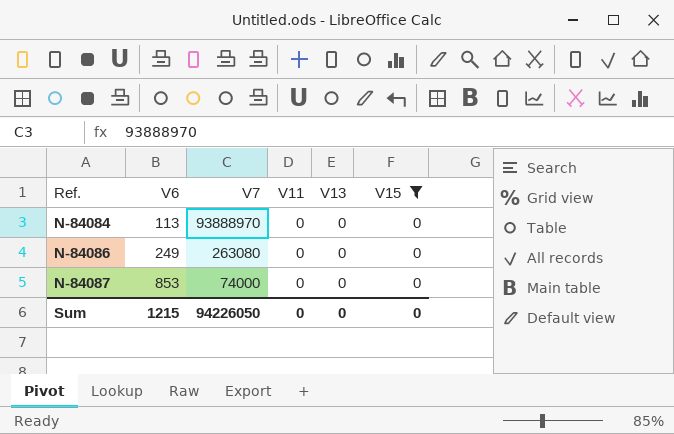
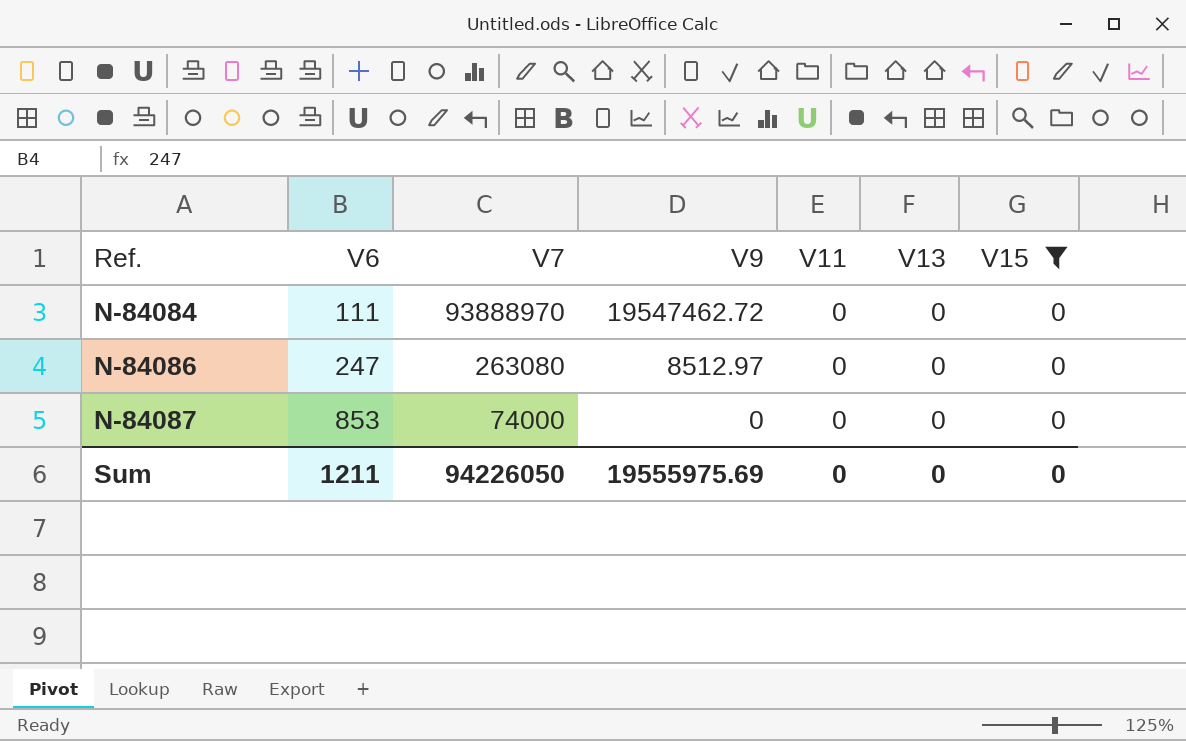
column V9 | position: none -> 4
N-84084 | V6: 113 -> 111
N-84086 | V6: 249 -> 247
Sum | V6: 1215 -> 1211

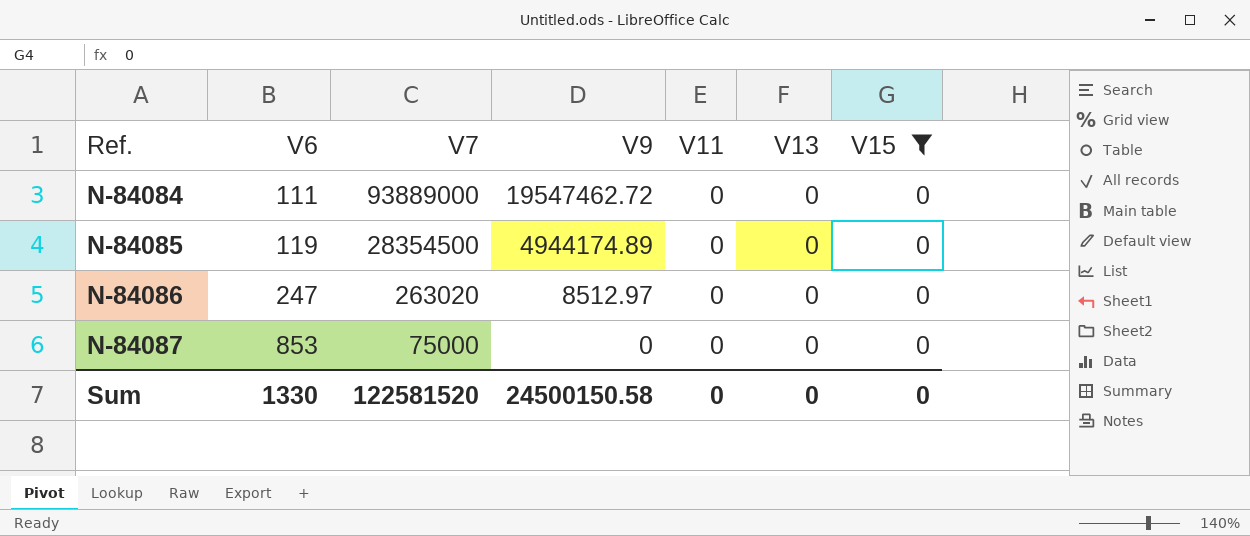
N-84084 | V7: 93888970 -> 93889000
row N-84085: none -> 119 | 28354500 | 4944174.89 | 0 | 0 | 0
N-84086 | V7: 263080 -> 263020
N-84087 | V7: 74000 -> 75000
Sum | V6: 1211 -> 1330
Sum | V7: 94226050 -> 122581520
Sum | V9: 19555975.69 -> 24500150.58

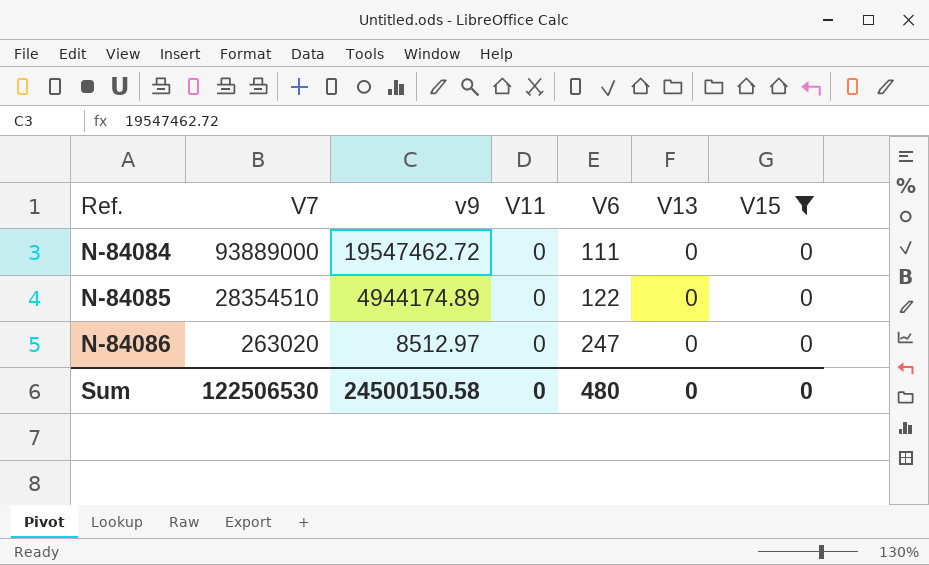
column name: V9 -> v9
column V6 | position: 2 -> 5
row N-84087: 853 | 75000 | 0 | 0 | 0 | 0 -> none
N-84085 | V7: 28354500 -> 28354510
N-84085 | V6: 119 -> 122
Sum | V7: 122581520 -> 122506530
Sum | V6: 1330 -> 480

